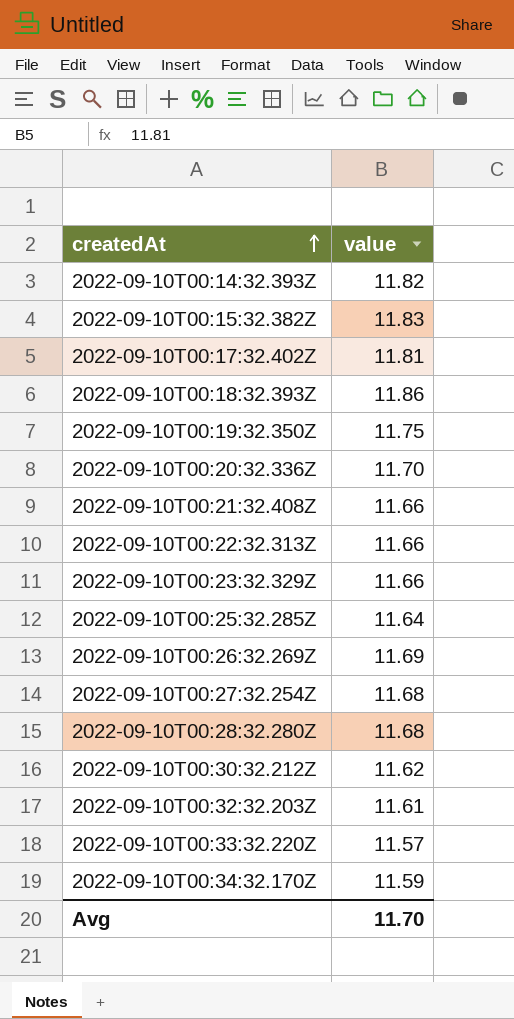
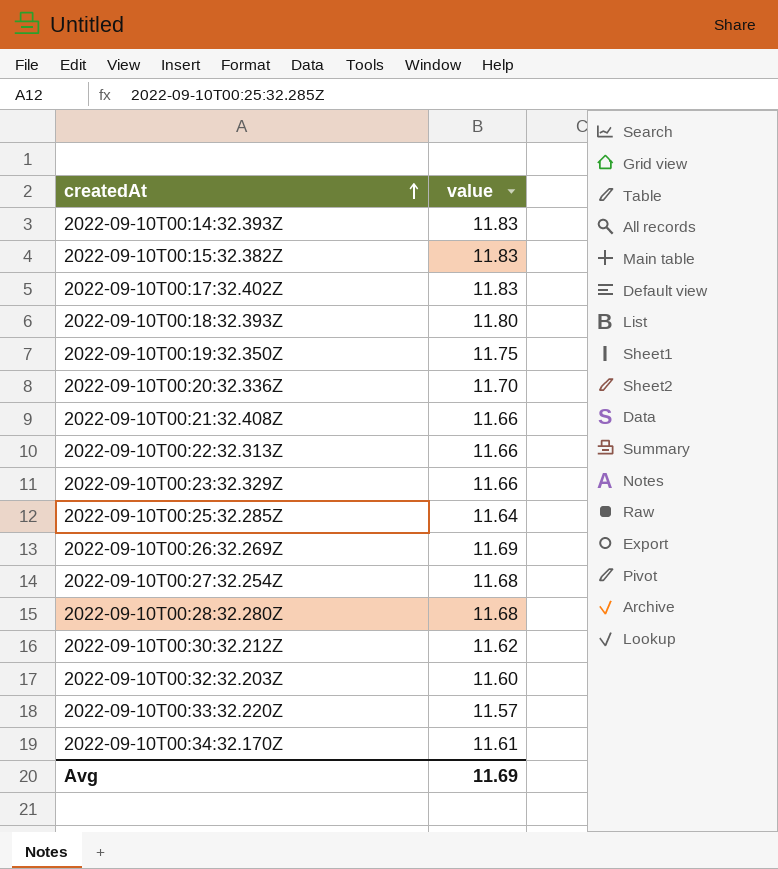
2022-09-10T00:14:32.393Z | value: 11.82 -> 11.83
2022-09-10T00:17:32.402Z | value: 11.81 -> 11.83
2022-09-10T00:18:32.393Z | value: 11.86 -> 11.80
2022-09-10T00:32:32.203Z | value: 11.61 -> 11.60
2022-09-10T00:34:32.170Z | value: 11.59 -> 11.61
Avg | value: 11.70 -> 11.69

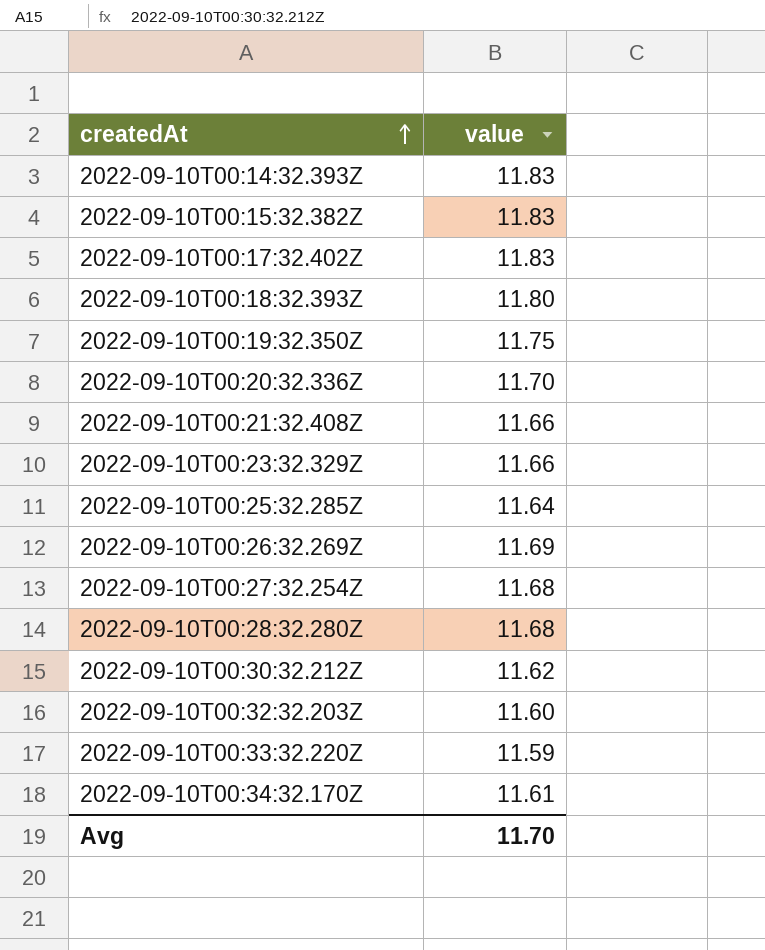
row 2022-09-10T00:22:32.313Z: 11.66 -> none
2022-09-10T00:33:32.220Z | value: 11.57 -> 11.59
Avg | value: 11.69 -> 11.70

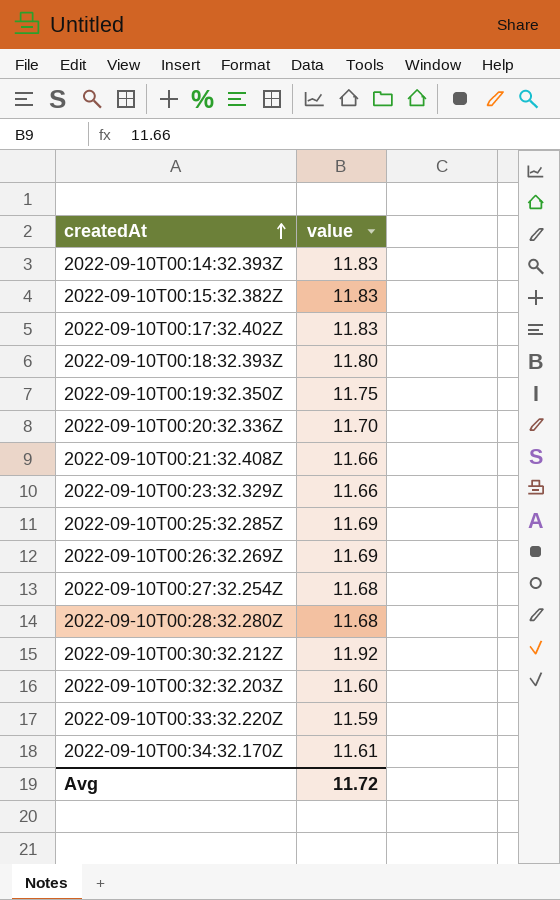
2022-09-10T00:25:32.285Z | value: 11.64 -> 11.69
2022-09-10T00:30:32.212Z | value: 11.62 -> 11.92
Avg | value: 11.70 -> 11.72

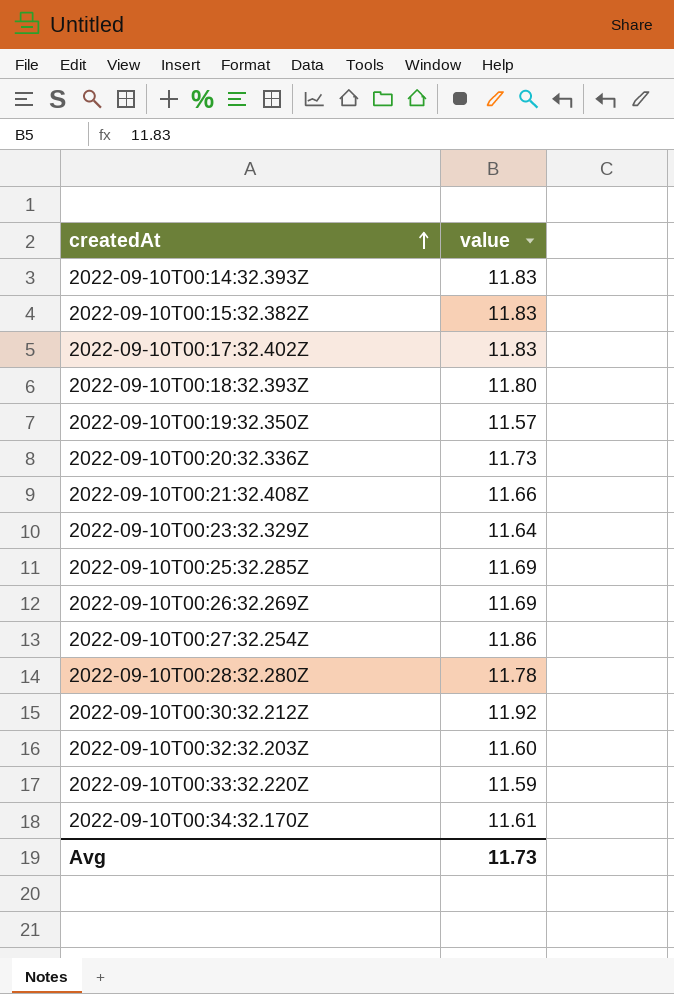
2022-09-10T00:19:32.350Z | value: 11.75 -> 11.57
2022-09-10T00:20:32.336Z | value: 11.70 -> 11.73
2022-09-10T00:23:32.329Z | value: 11.66 -> 11.64
2022-09-10T00:27:32.254Z | value: 11.68 -> 11.86
2022-09-10T00:28:32.280Z | value: 11.68 -> 11.78
Avg | value: 11.72 -> 11.73

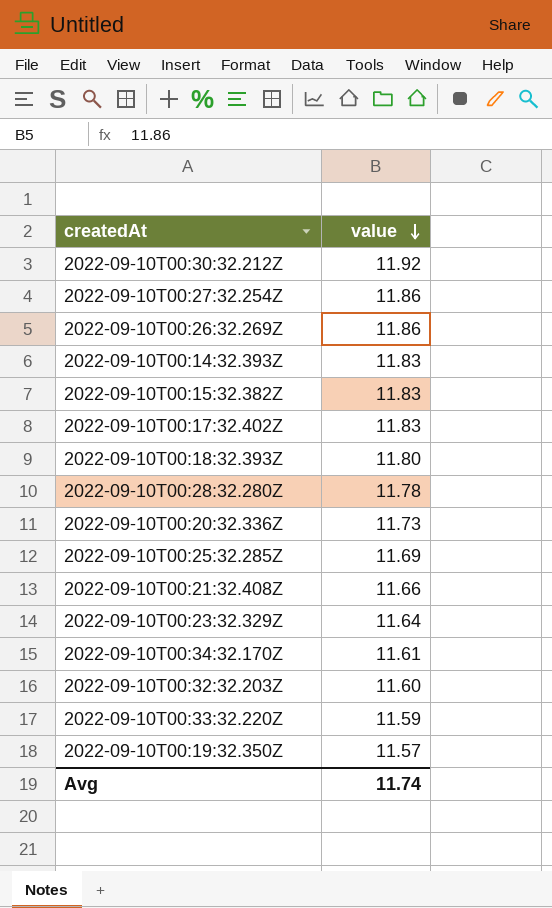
row order: createdAt ascending -> value descending
2022-09-10T00:26:32.269Z | value: 11.69 -> 11.86
Avg | value: 11.73 -> 11.74

